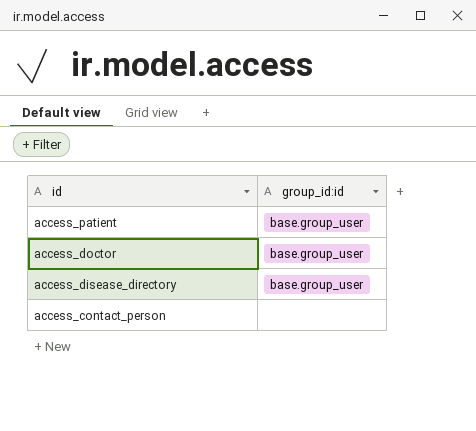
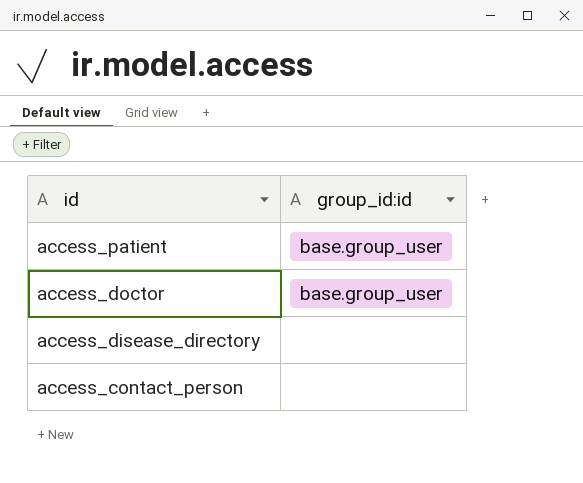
access_disease_directory | group_id:id: base.group_user -> none

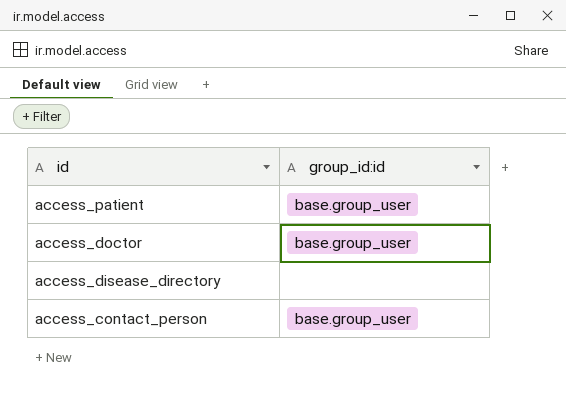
access_contact_person | group_id:id: none -> base.group_user

